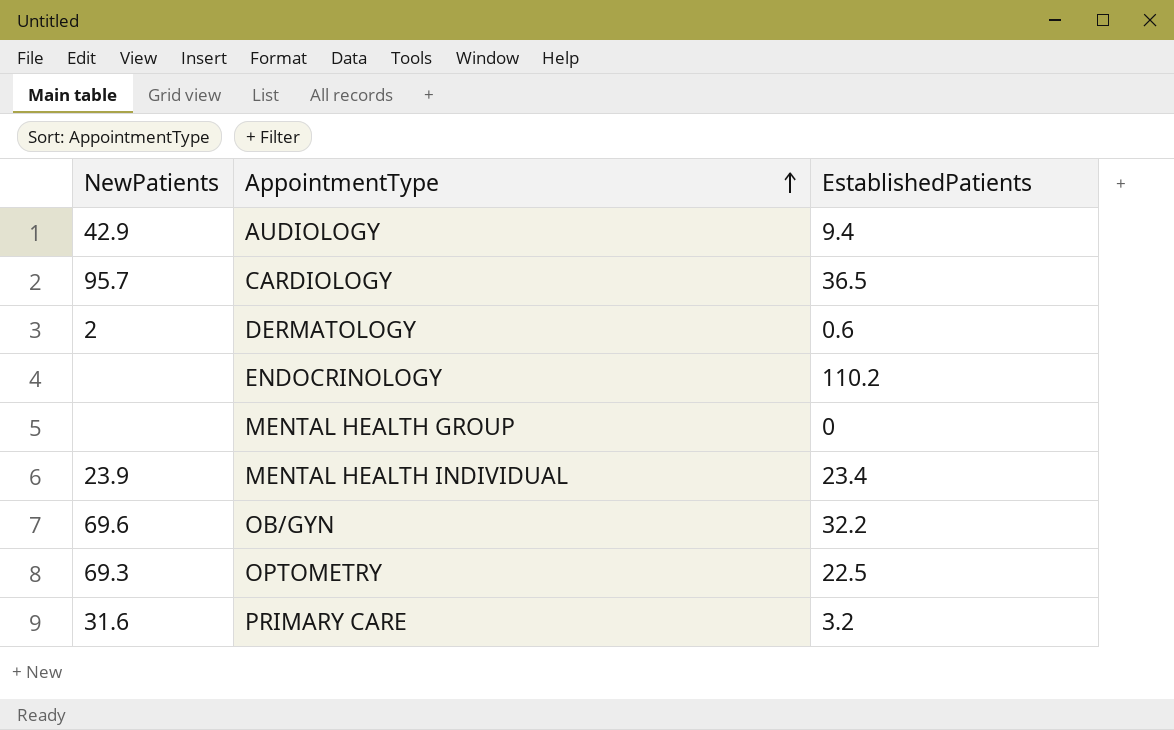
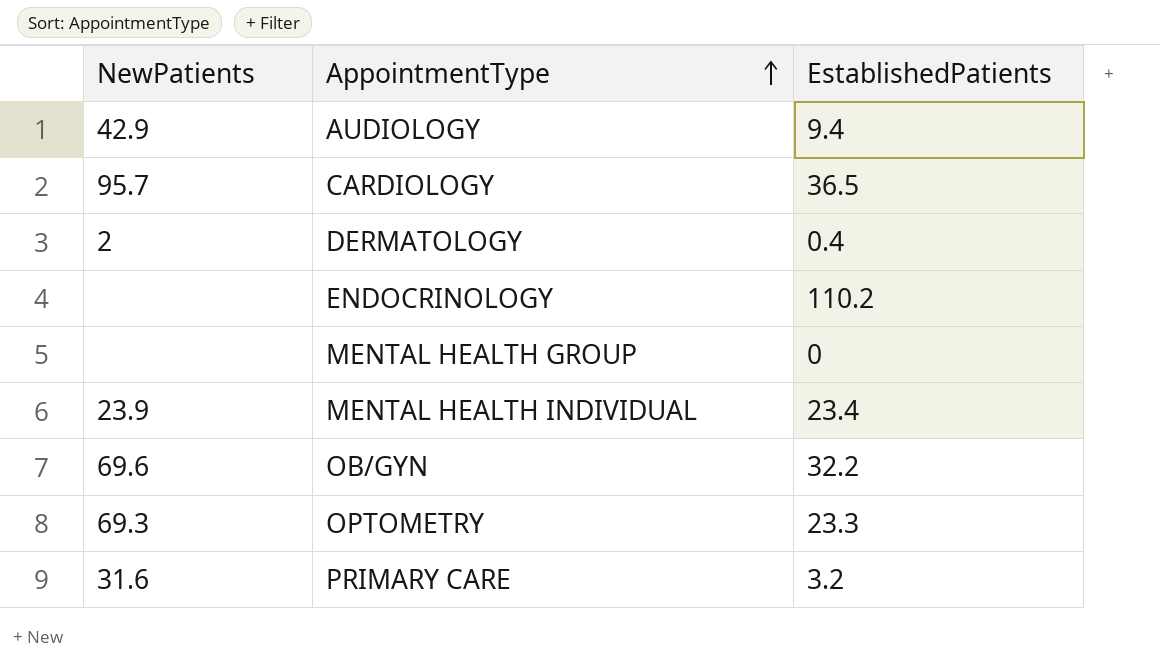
DERMATOLOGY | EstablishedPatients: 0.6 -> 0.4
OPTOMETRY | EstablishedPatients: 22.5 -> 23.3

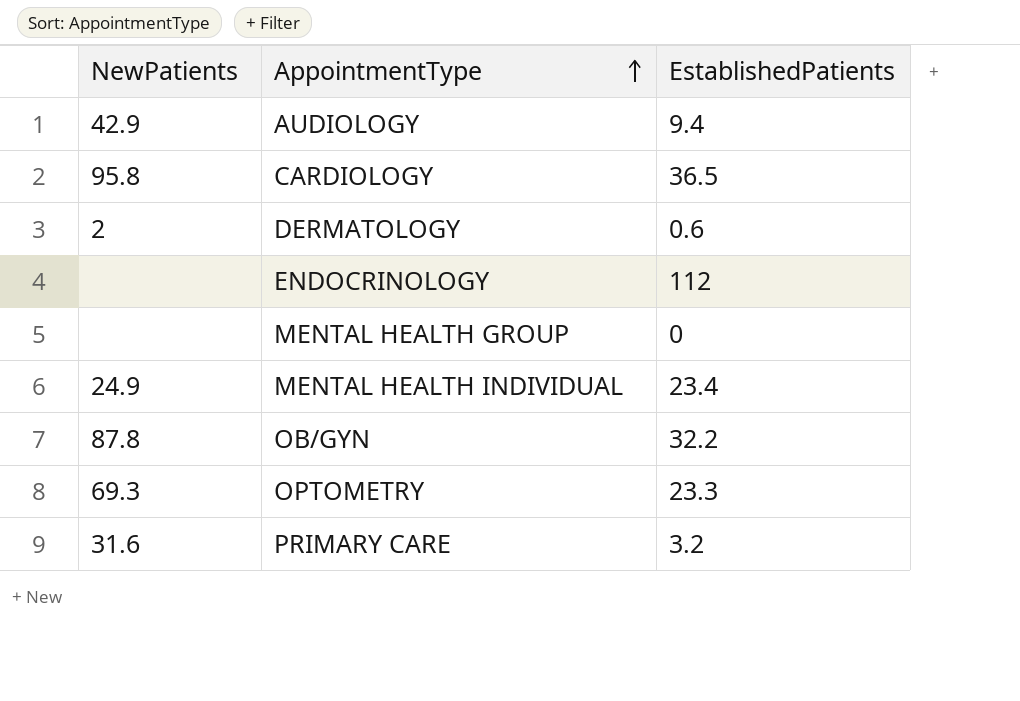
CARDIOLOGY | NewPatients: 95.7 -> 95.8
DERMATOLOGY | EstablishedPatients: 0.4 -> 0.6
ENDOCRINOLOGY | EstablishedPatients: 110.2 -> 112
MENTAL HEALTH INDIVIDUAL | NewPatients: 23.9 -> 24.9
OB/GYN | NewPatients: 69.6 -> 87.8

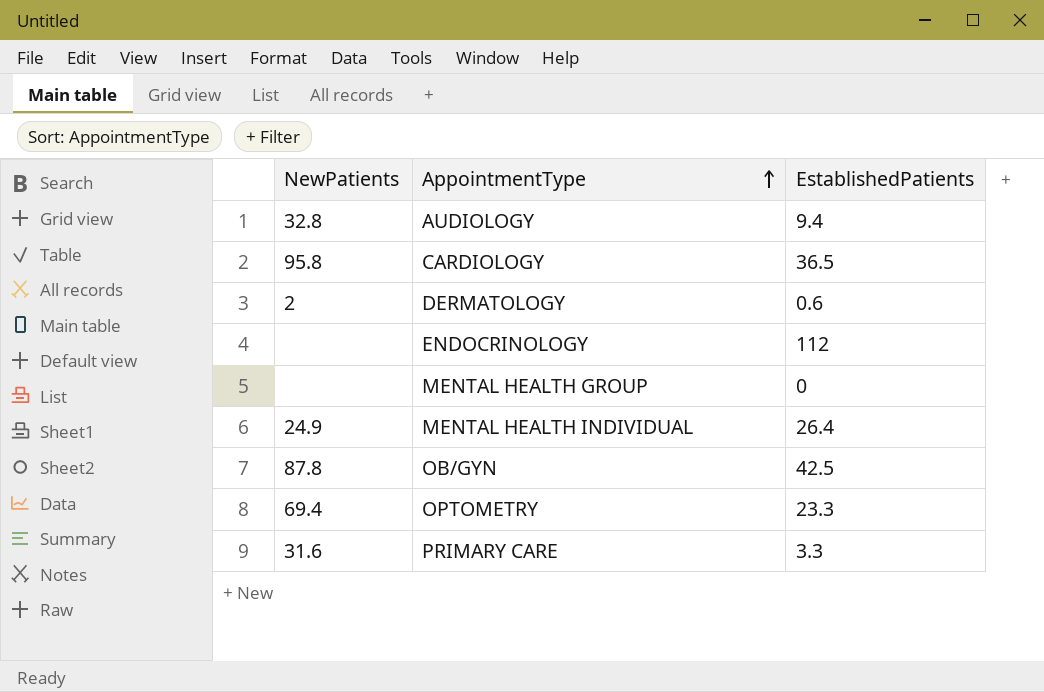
AUDIOLOGY | NewPatients: 42.9 -> 32.8
MENTAL HEALTH INDIVIDUAL | EstablishedPatients: 23.4 -> 26.4
OB/GYN | EstablishedPatients: 32.2 -> 42.5
OPTOMETRY | NewPatients: 69.3 -> 69.4
PRIMARY CARE | EstablishedPatients: 3.2 -> 3.3

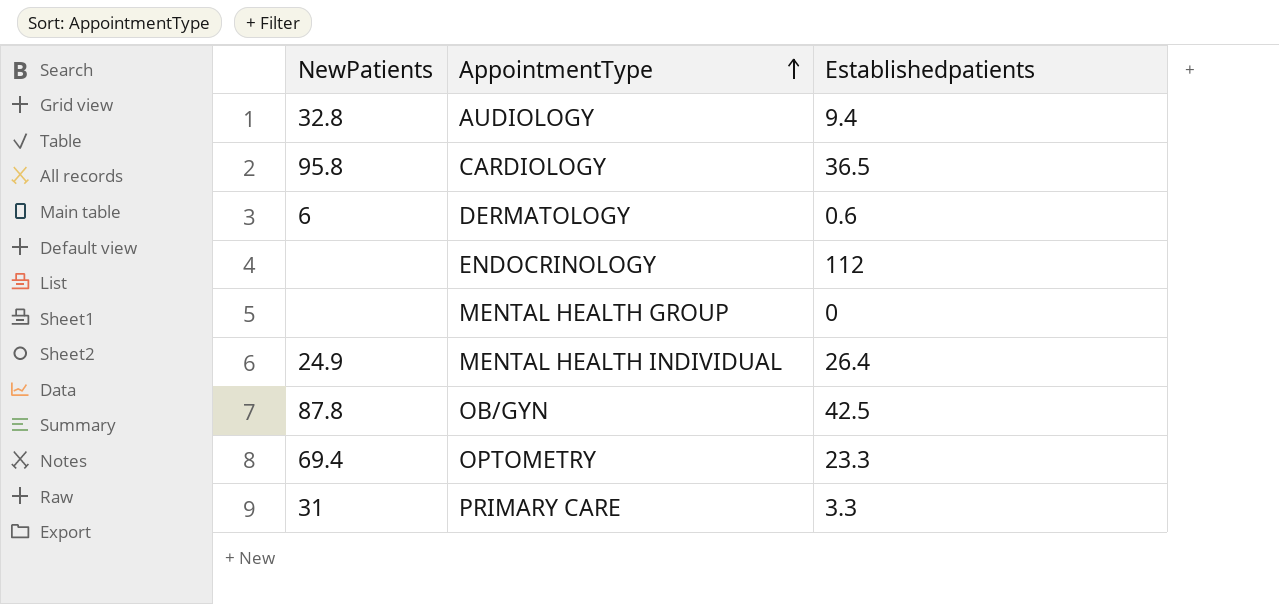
column name: EstablishedPatients -> Establishedpatients
DERMATOLOGY | NewPatients: 2 -> 6
PRIMARY CARE | NewPatients: 31.6 -> 31

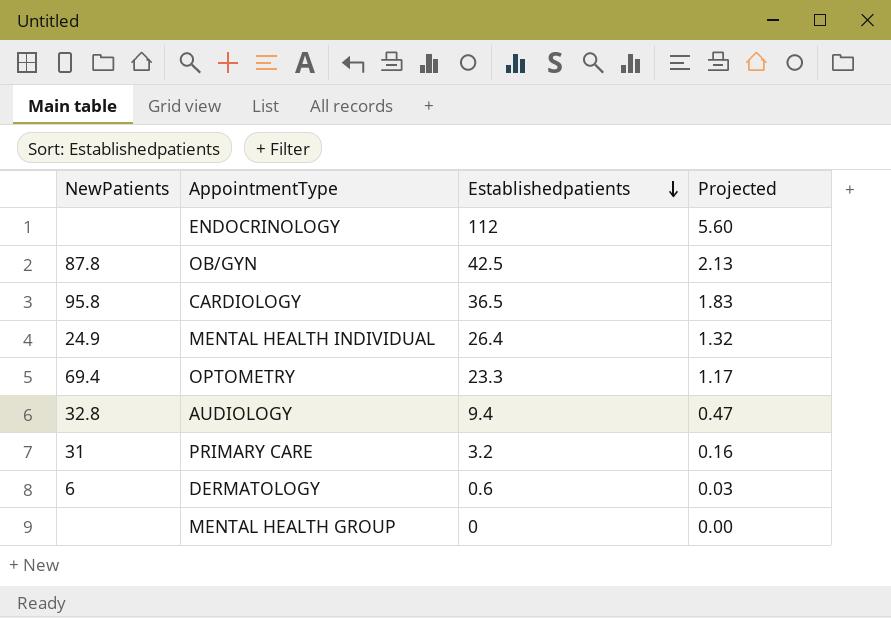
row order: AppointmentType ascending -> Establishedpatients descending
column Projected | formula: none -> [Establishedpatients] * 0.05
PRIMARY CARE | Establishedpatients: 3.3 -> 3.2

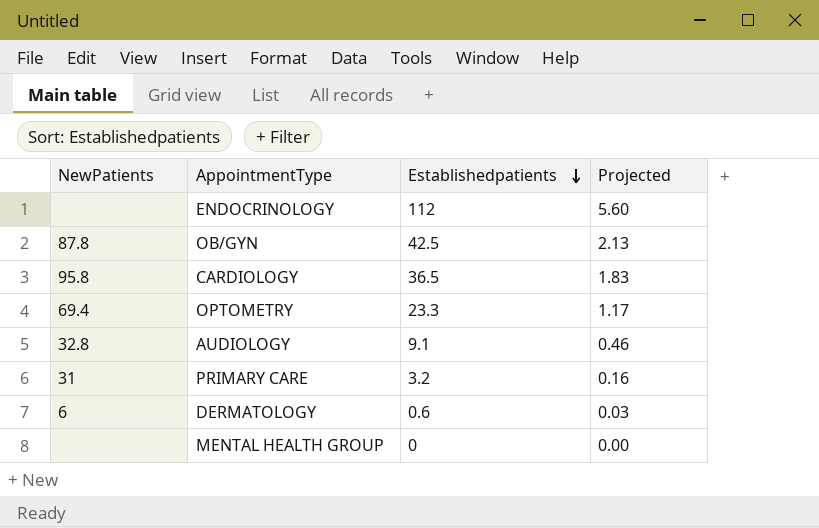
row MENTAL HEALTH INDIVIDUAL: 24.9 | 26.4 | 1.32 -> none
AUDIOLOGY | Establishedpatients: 9.4 -> 9.1
AUDIOLOGY | Projected: 0.47 -> 0.46

